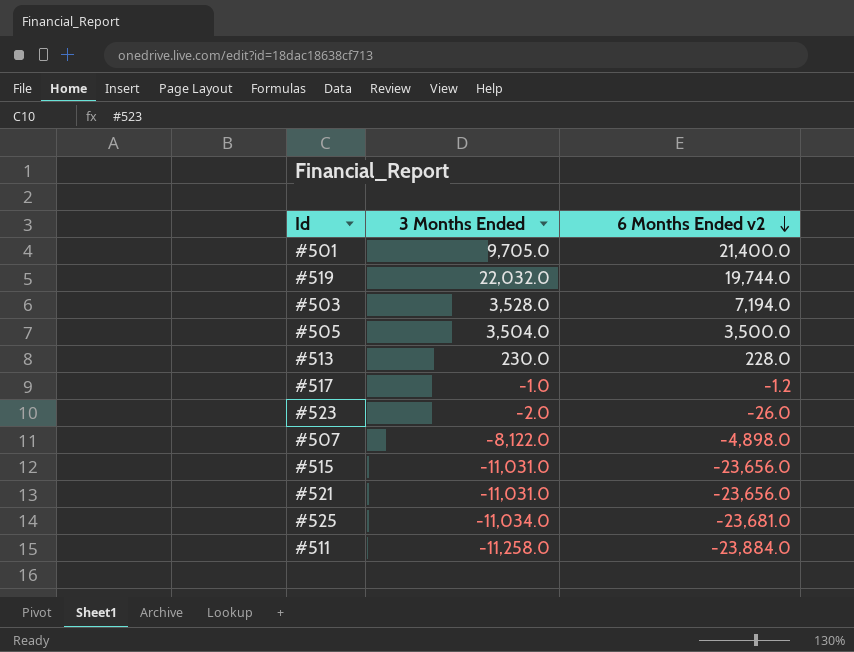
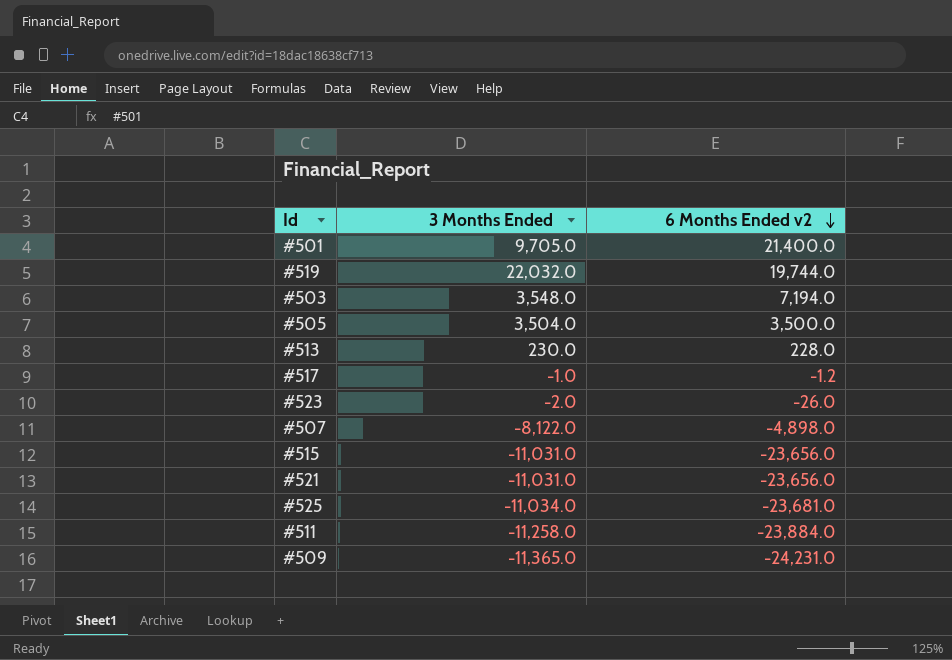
#503 | 3 Months Ended: 3,528.0 -> 3,548.0
row #509: none -> -11,365.0 | -24,231.0

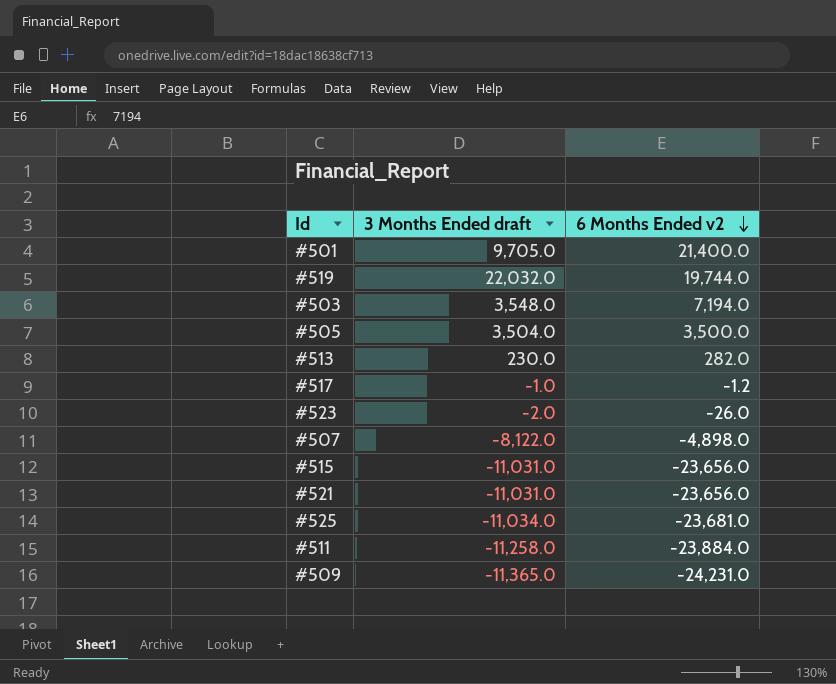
column name: 3 Months Ended -> 3 Months Ended draft
#513 | 6 Months Ended v2: 228.0 -> 282.0

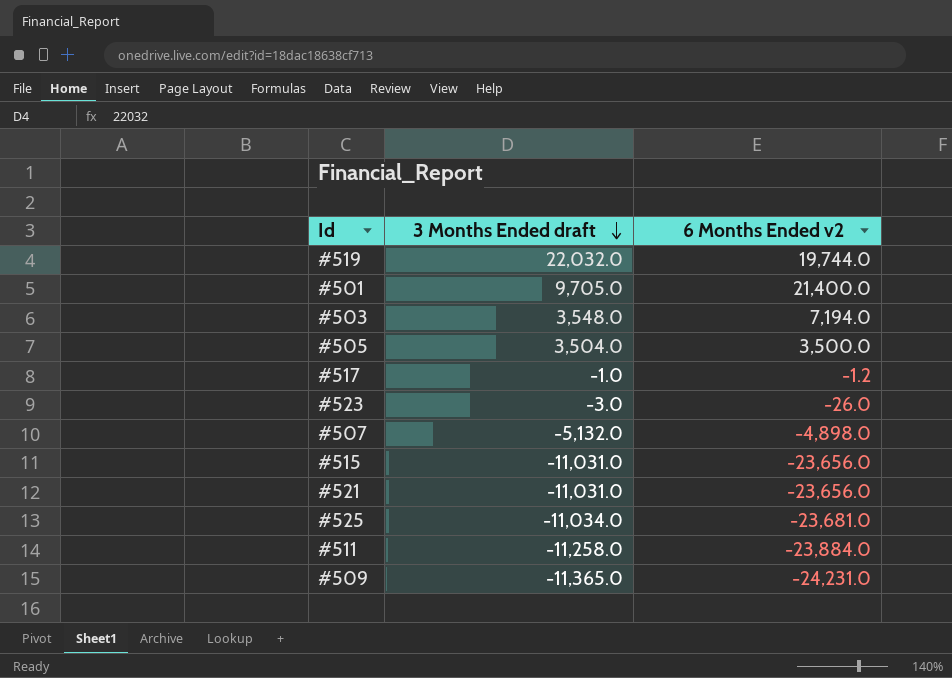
row order: 6 Months Ended v2 descending -> 3 Months Ended draft descending
row #513: 230.0 | 282.0 -> none
#523 | 3 Months Ended draft: -2.0 -> -3.0
#507 | 3 Months Ended draft: -8,122.0 -> -5,132.0

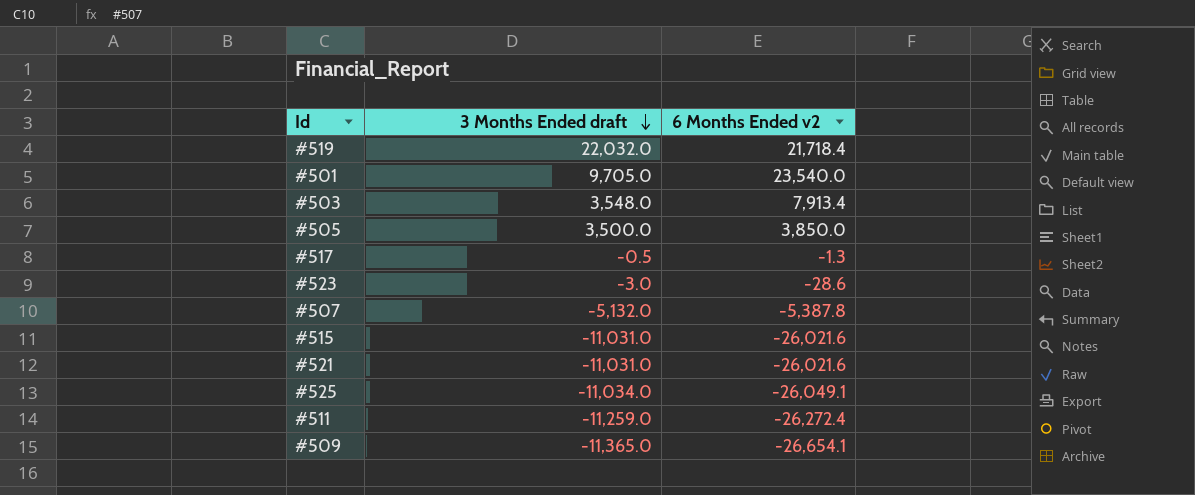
#519 | 6 Months Ended v2: 19,744.0 -> 21,718.4
#501 | 6 Months Ended v2: 21,400.0 -> 23,540.0
#503 | 6 Months Ended v2: 7,194.0 -> 7,913.4
#505 | 3 Months Ended draft: 3,504.0 -> 3,500.0
#505 | 6 Months Ended v2: 3,500.0 -> 3,850.0
#517 | 3 Months Ended draft: -1.0 -> -0.5
#517 | 6 Months Ended v2: -1.2 -> -1.3
#523 | 6 Months Ended v2: -26.0 -> -28.6
#507 | 6 Months Ended v2: -4,898.0 -> -5,387.8
#515 | 6 Months Ended v2: -23,656.0 -> -26,021.6
#521 | 6 Months Ended v2: -23,656.0 -> -26,021.6
#525 | 6 Months Ended v2: -23,681.0 -> -26,049.1
#511 | 3 Months Ended draft: -11,258.0 -> -11,259.0
#511 | 6 Months Ended v2: -23,884.0 -> -26,272.4
#509 | 6 Months Ended v2: -24,231.0 -> -26,654.1

